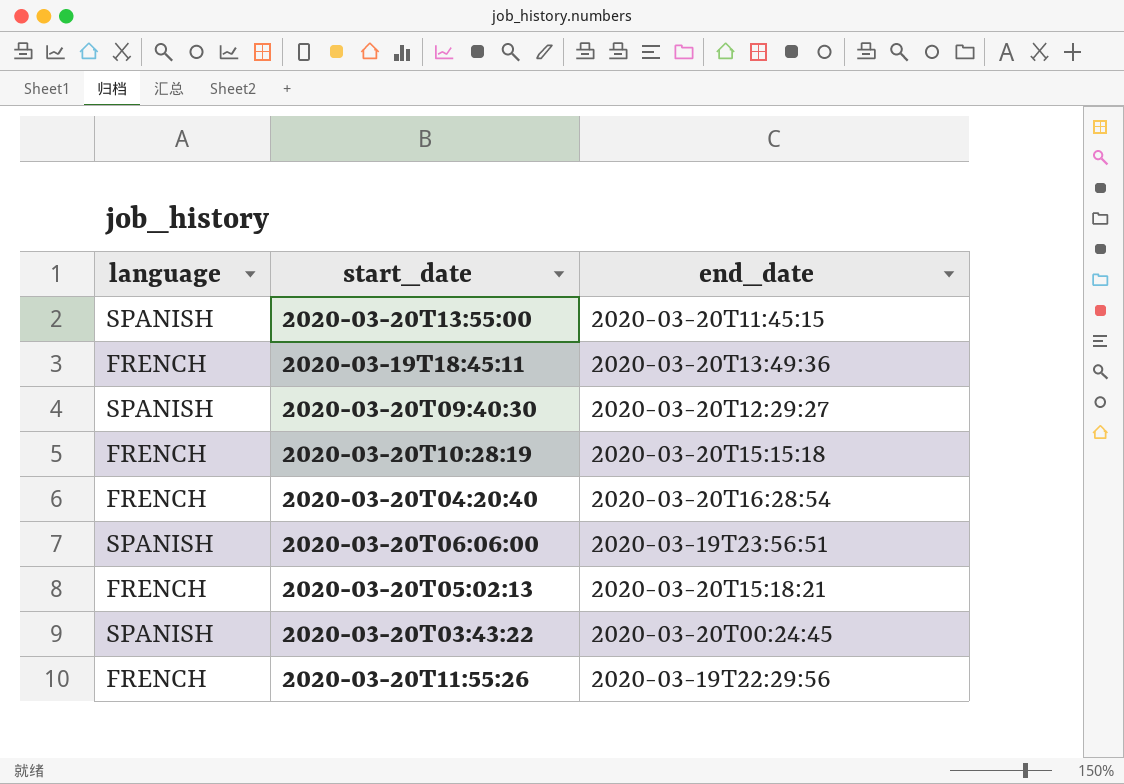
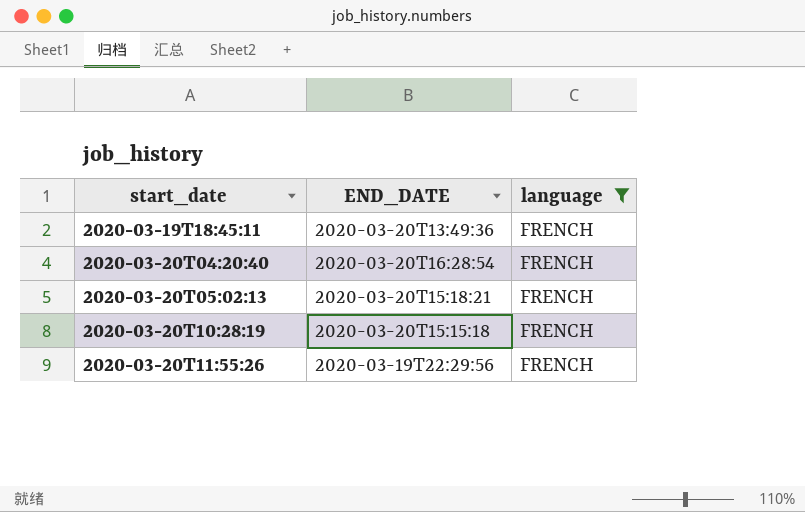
filter: none -> language = FRENCH
row order: none -> start_date ascending
column name: end_date -> END_DATE
column language | position: 1 -> 3

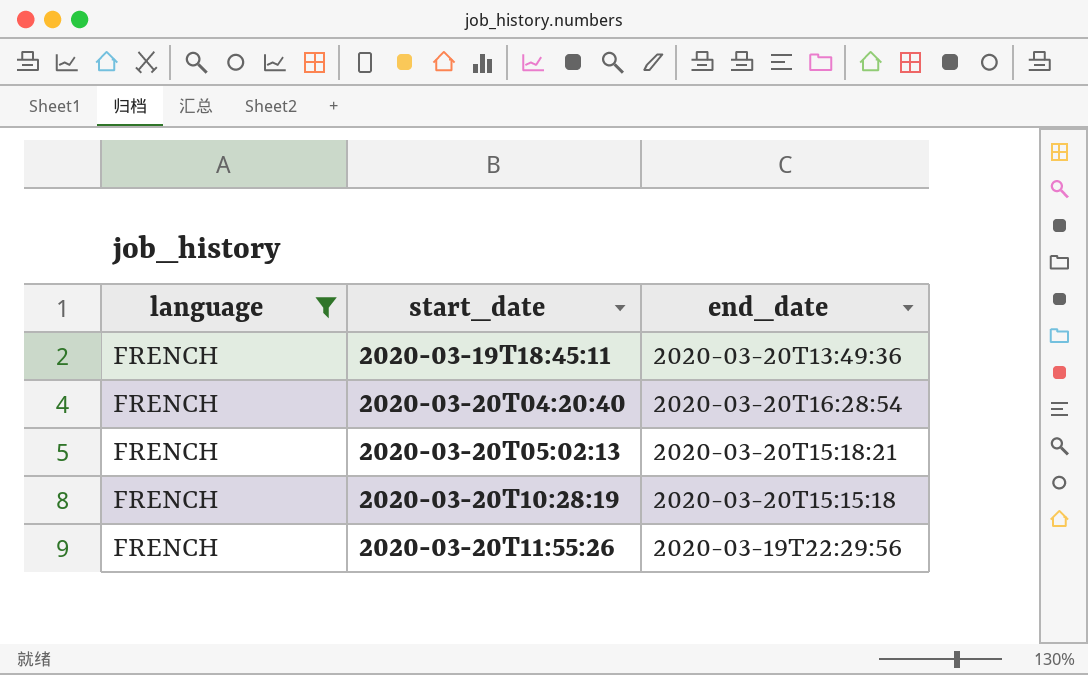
column language | position: 3 -> 1
column name: END_DATE -> end_date

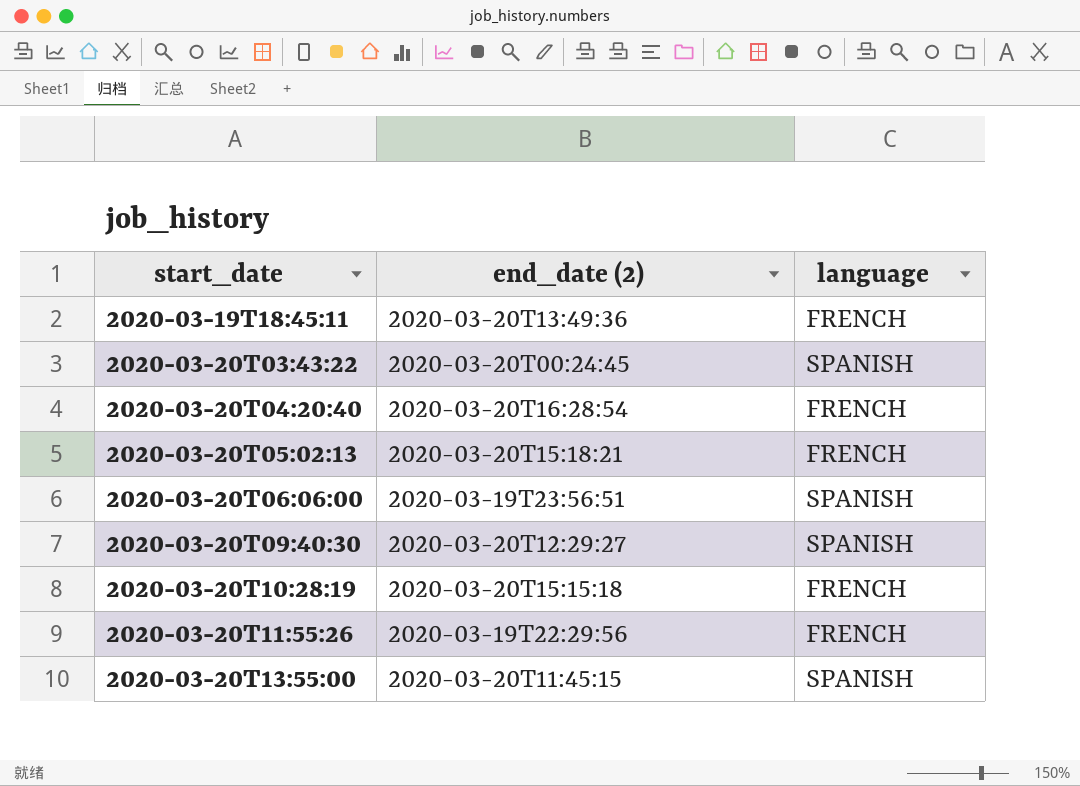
filter: language = FRENCH -> none
column name: end_date -> end_date (2)
column language | position: 1 -> 3

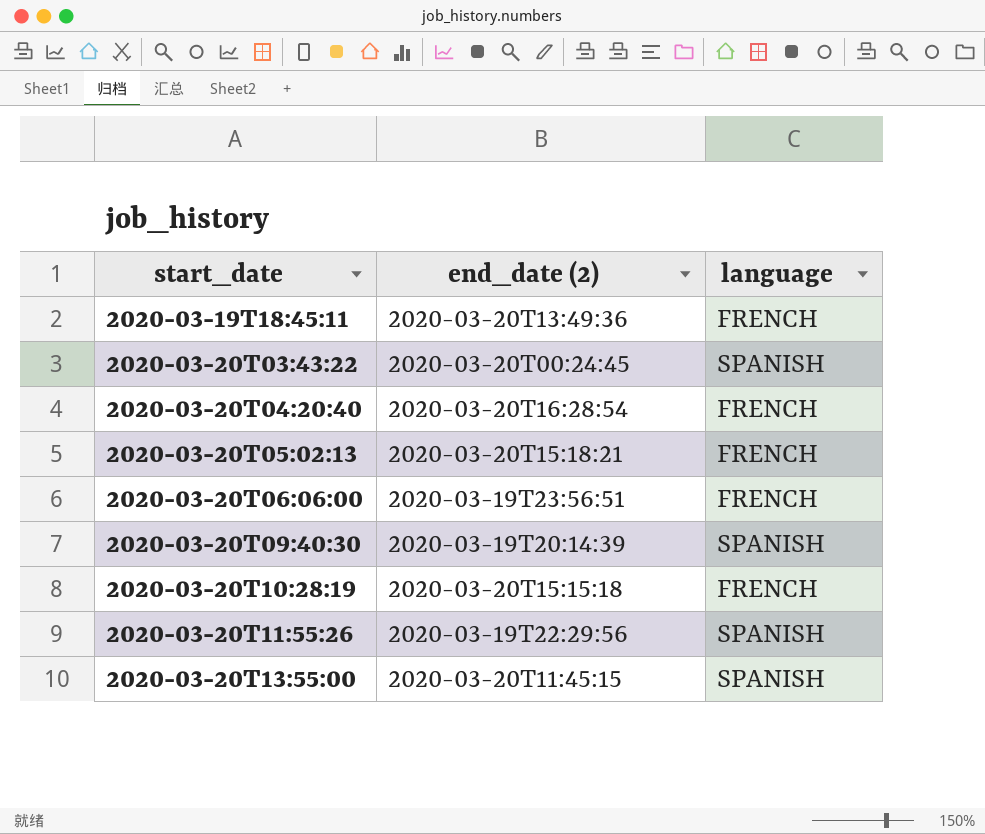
2020-03-20T06:06:00 | language: SPANISH -> FRENCH
2020-03-20T09:40:30 | end_date (2): 2020-03-20T12:29:27 -> 2020-03-19T20:14:39
2020-03-20T11:55:26 | language: FRENCH -> SPANISH

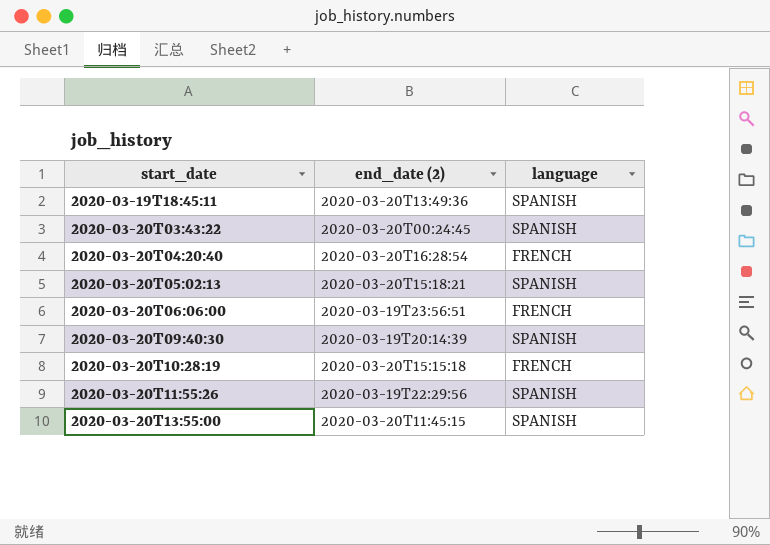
2020-03-19T18:45:11 | language: FRENCH -> SPANISH
2020-03-20T05:02:13 | language: FRENCH -> SPANISH

